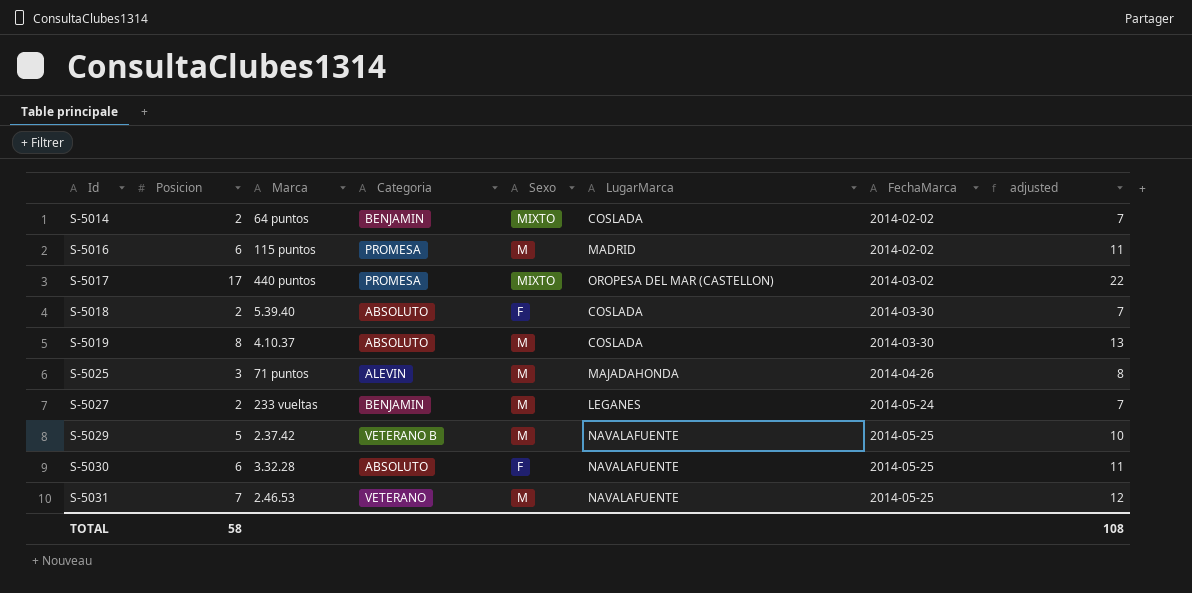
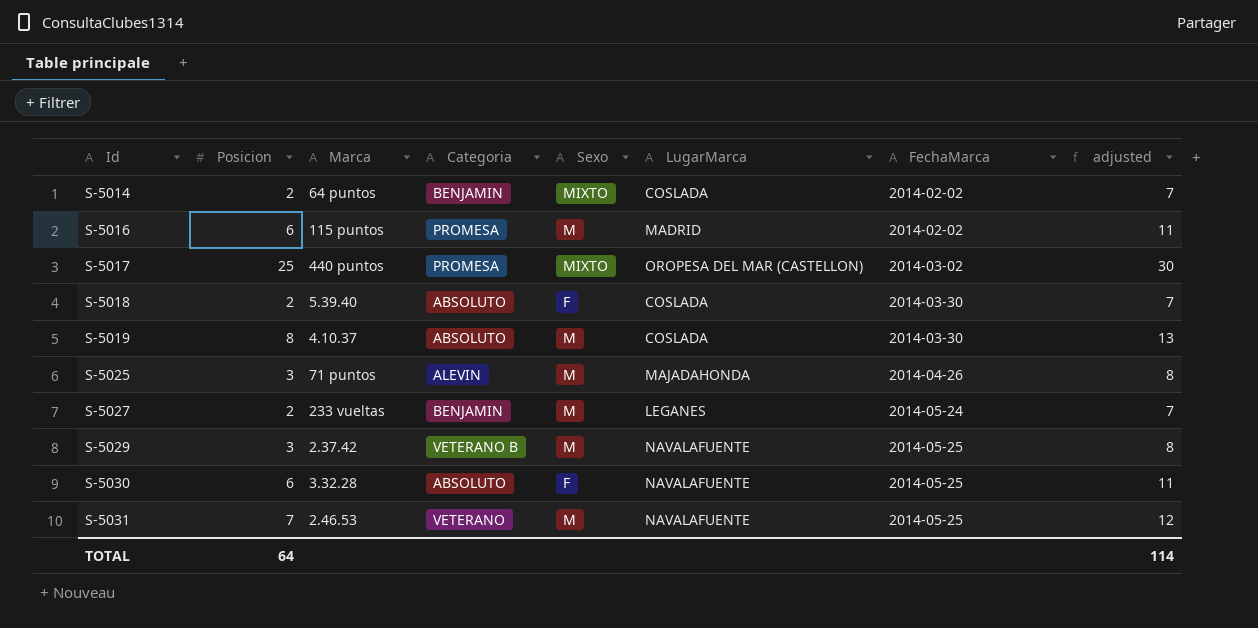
S-5017 | Posicion: 17 -> 25
S-5017 | adjusted: 22 -> 30
S-5029 | Posicion: 5 -> 3
S-5029 | adjusted: 10 -> 8
TOTAL | Posicion: 58 -> 64
TOTAL | adjusted: 108 -> 114

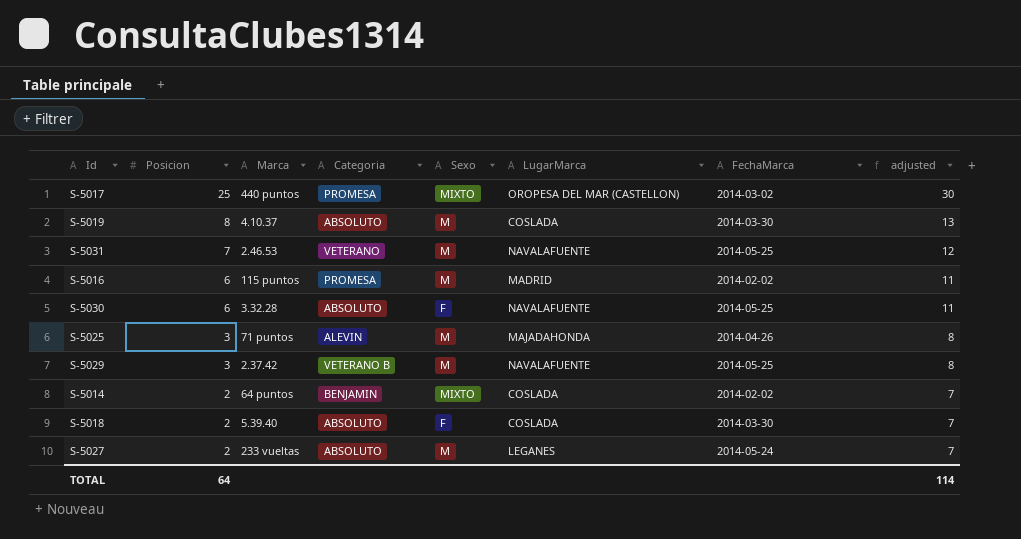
row order: Id ascending -> Posicion descending
S-5027 | Categoria: BENJAMIN -> ABSOLUTO

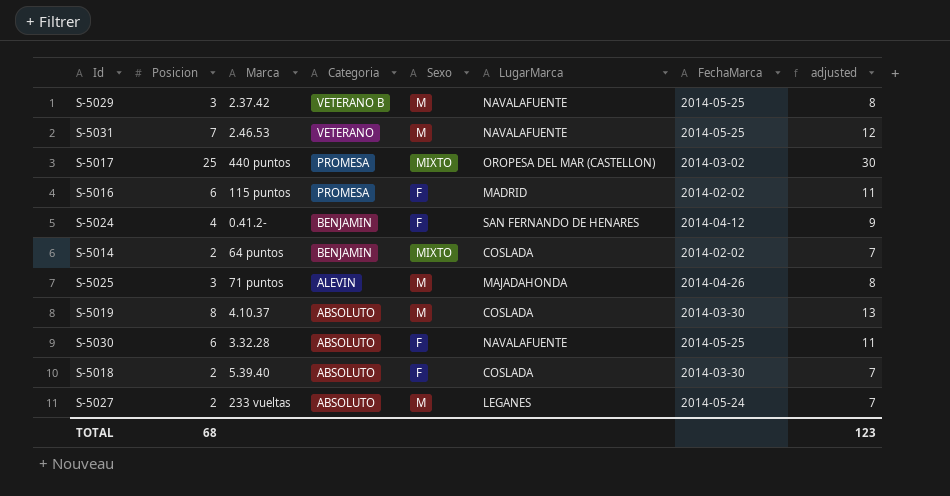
row order: Posicion descending -> Categoria descending
S-5016 | Sexo: M -> F
row S-5024: none -> 4 | 0.41.2- | BENJAMIN | F | SAN FERNANDO DE HENARES | 2014-04-12 | 9
TOTAL | Posicion: 64 -> 68
TOTAL | adjusted: 114 -> 123

